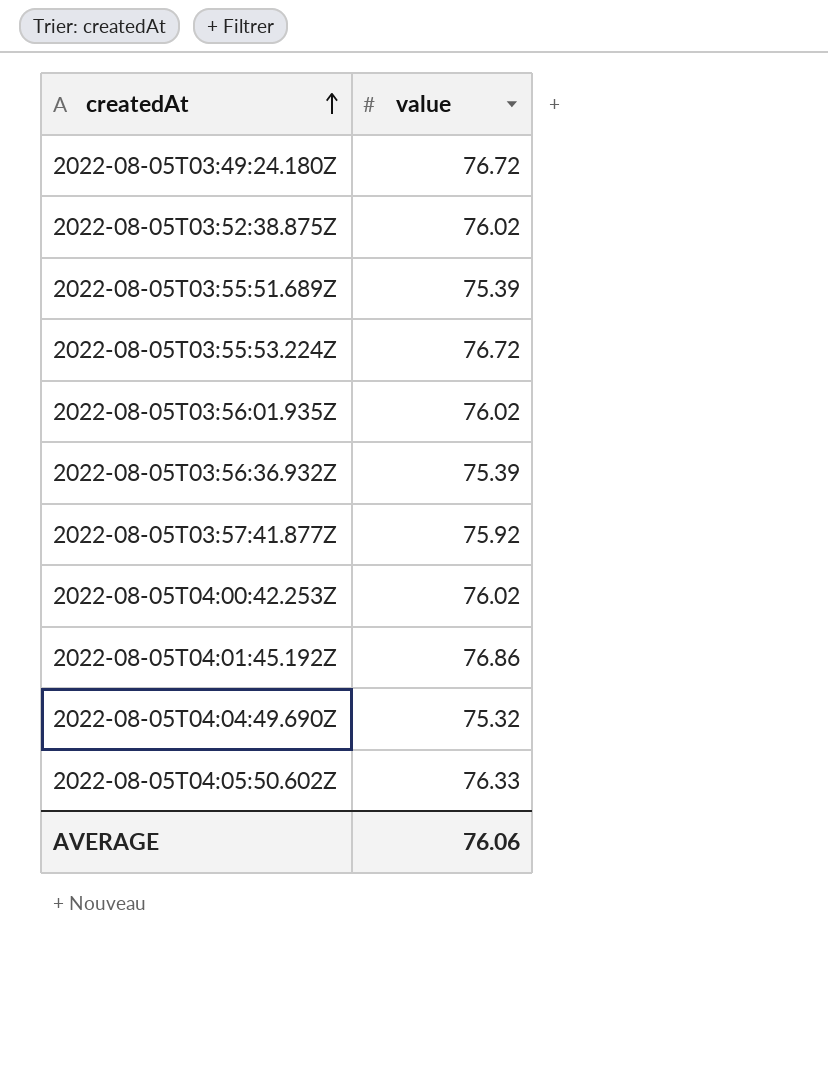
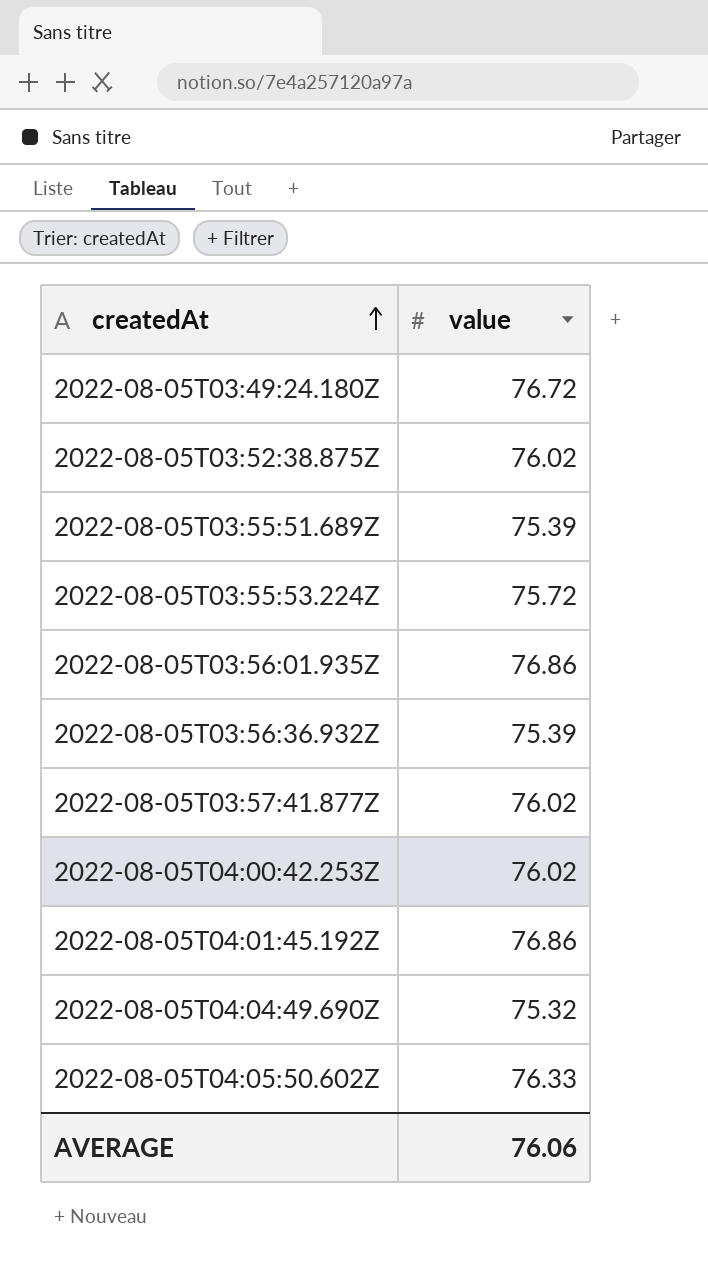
2022-08-05T03:55:53.224Z | value: 76.72 -> 75.72
2022-08-05T03:56:01.935Z | value: 76.02 -> 76.86
2022-08-05T03:57:41.877Z | value: 75.92 -> 76.02

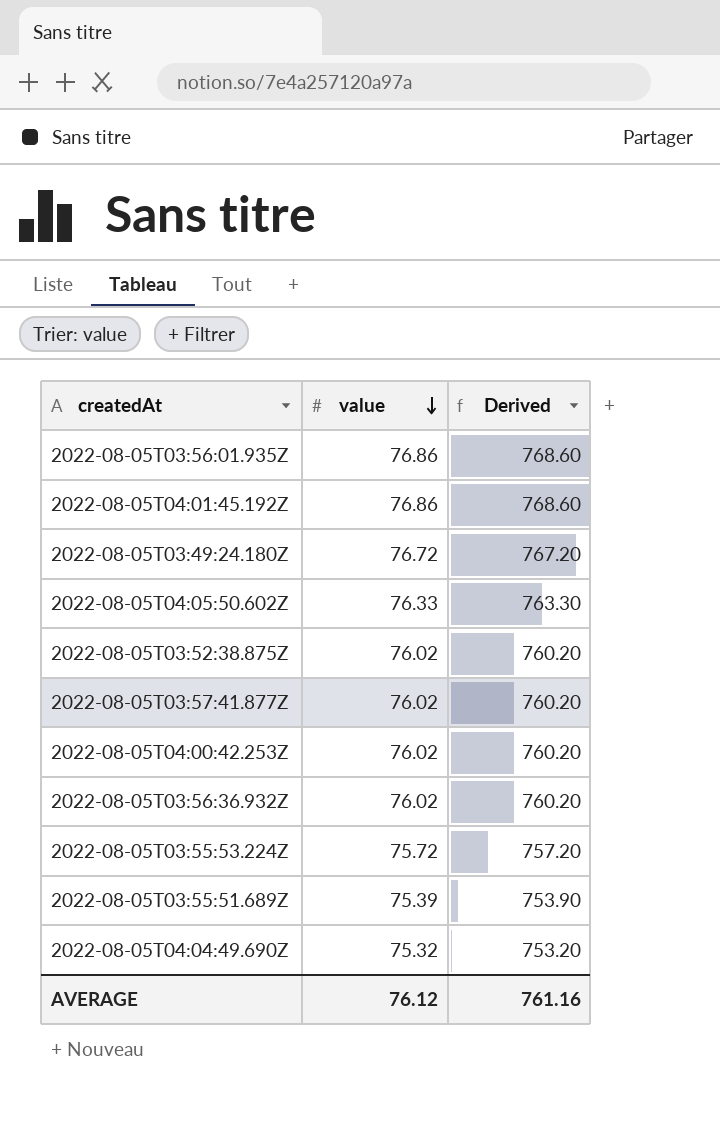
row order: createdAt ascending -> value descending
column Derived | formula: none -> [value] * 10
2022-08-05T03:56:36.932Z | value: 75.39 -> 76.02
AVERAGE | value: 76.06 -> 76.12

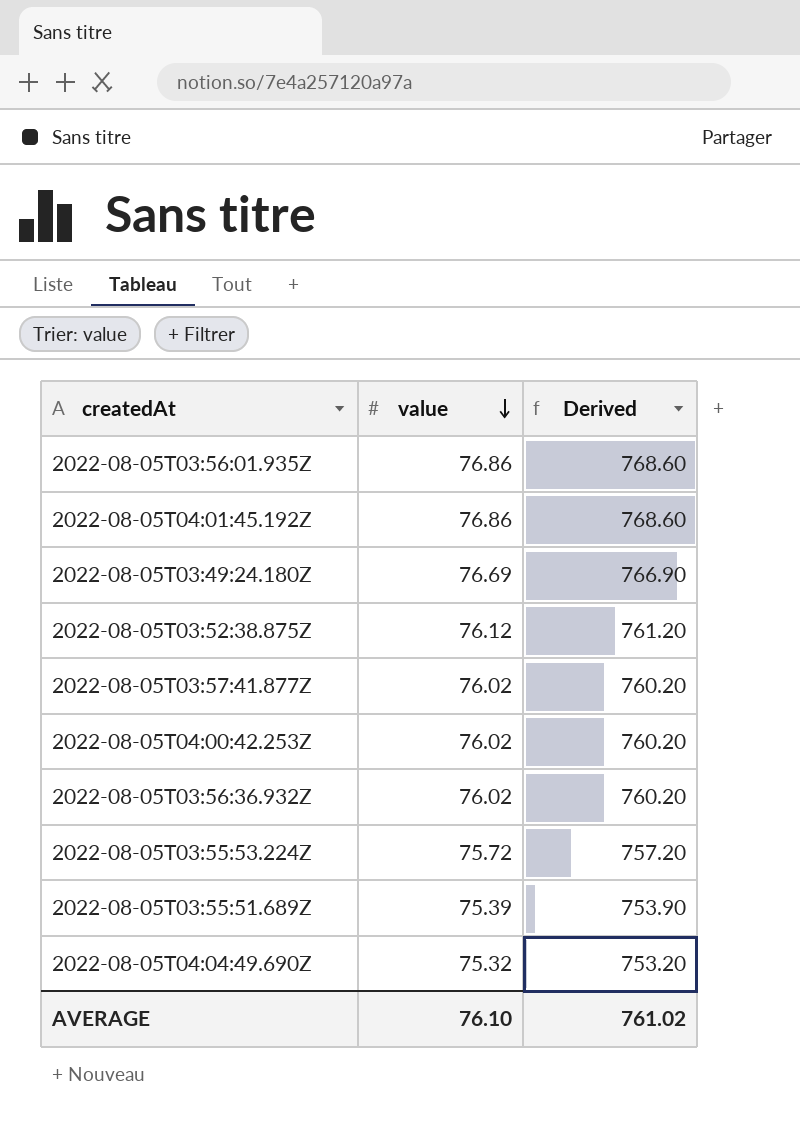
row 2022-08-05T04:05:50.602Z: 76.33 | 763.30 -> none
2022-08-05T03:49:24.180Z | value: 76.72 -> 76.69
2022-08-05T03:49:24.180Z | Derived: 767.20 -> 766.90
2022-08-05T03:52:38.875Z | value: 76.02 -> 76.12
2022-08-05T03:52:38.875Z | Derived: 760.20 -> 761.20
AVERAGE | value: 76.12 -> 76.10
AVERAGE | Derived: 761.16 -> 761.02

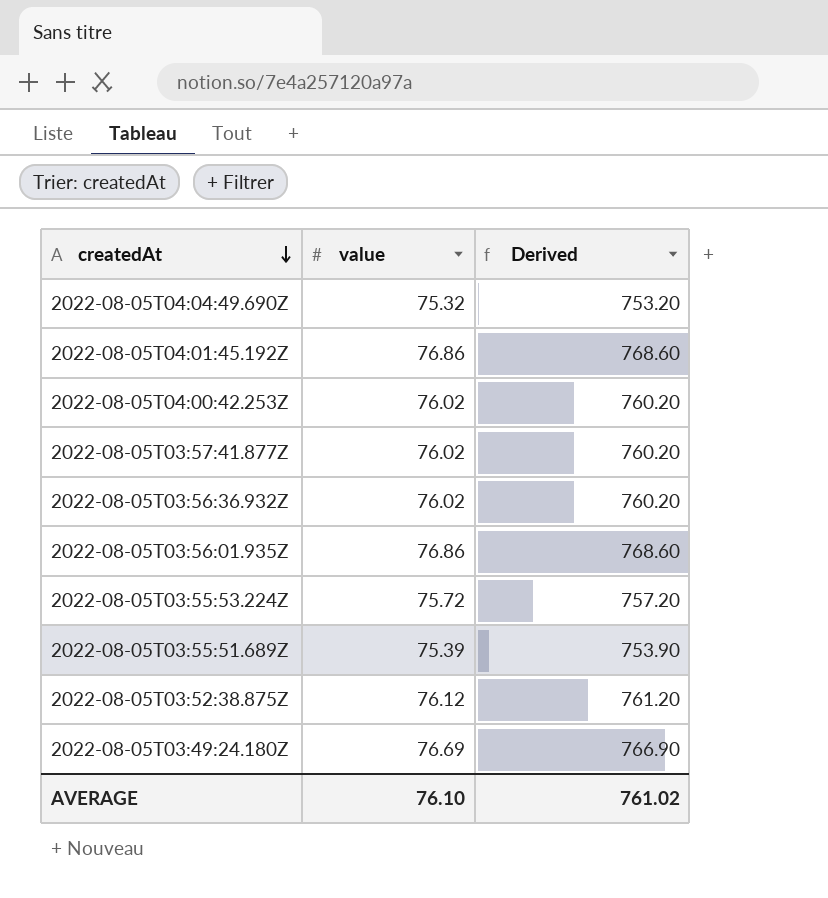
row order: value descending -> createdAt descending

